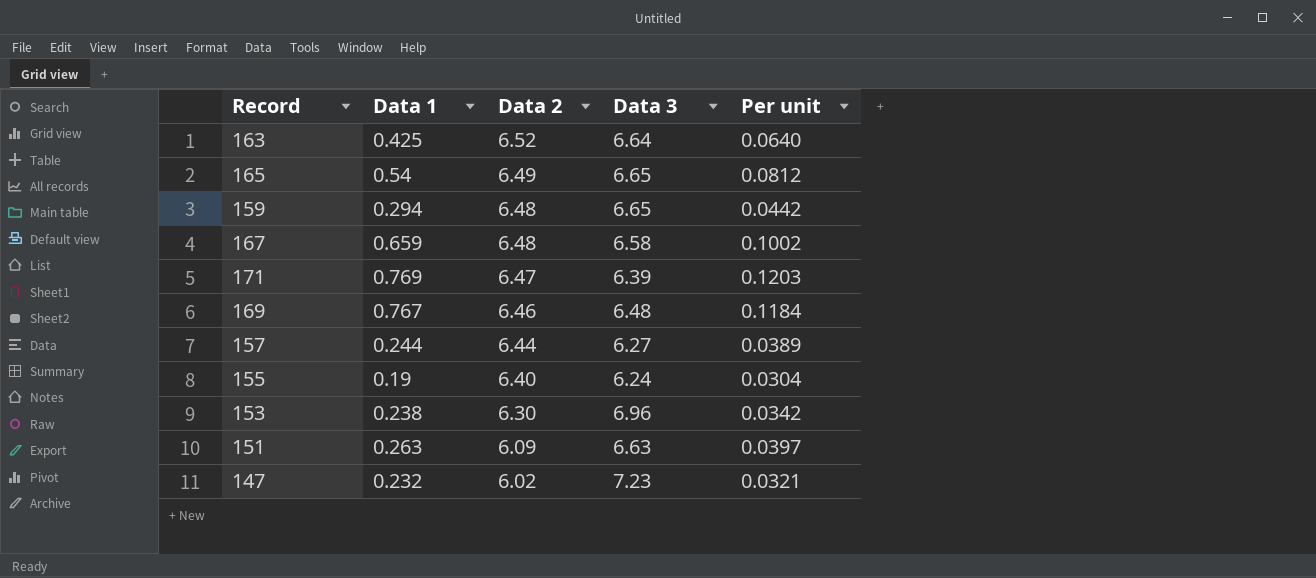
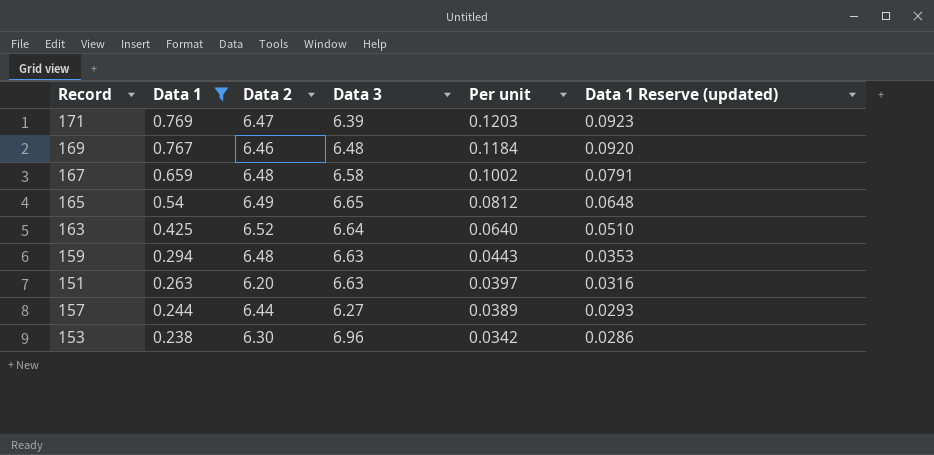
filter: none -> Data 1 >= 0.238
row order: Data 2 descending -> Data 1 descending
column Data 1 Reserve (updated) | formula: none -> [Data 1] * 0.12
159 | Data 3: 6.65 -> 6.63
159 | Per unit: 0.0442 -> 0.0443
151 | Data 2: 6.09 -> 6.20

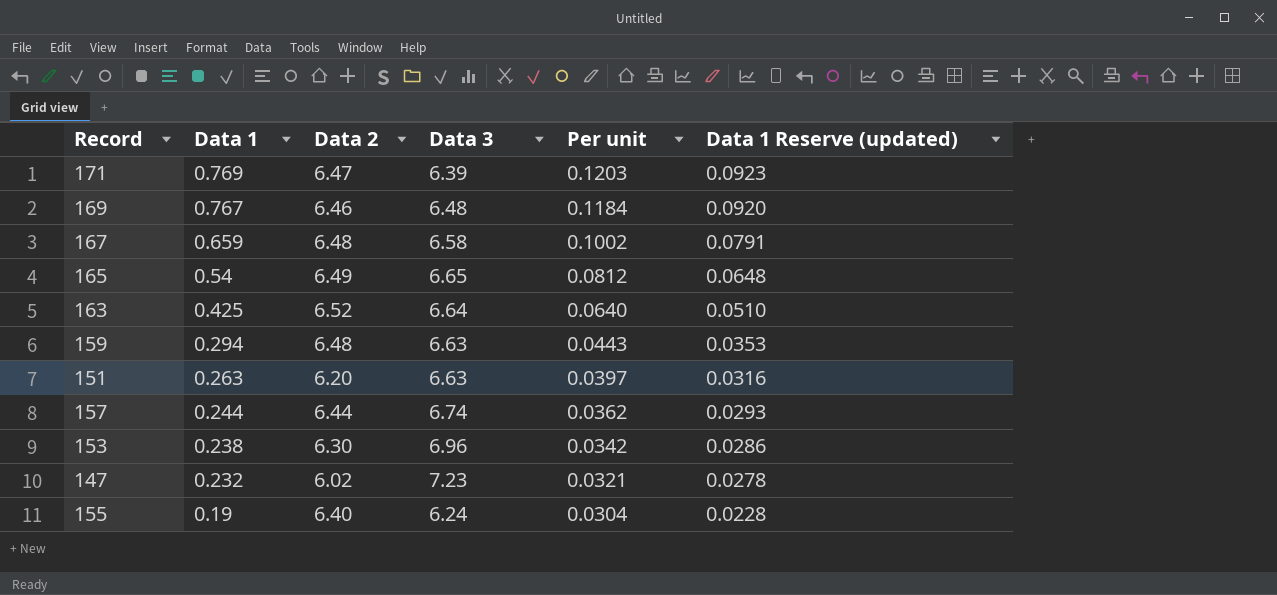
filter: Data 1 >= 0.238 -> none
157 | Data 3: 6.27 -> 6.74
157 | Per unit: 0.0389 -> 0.0362

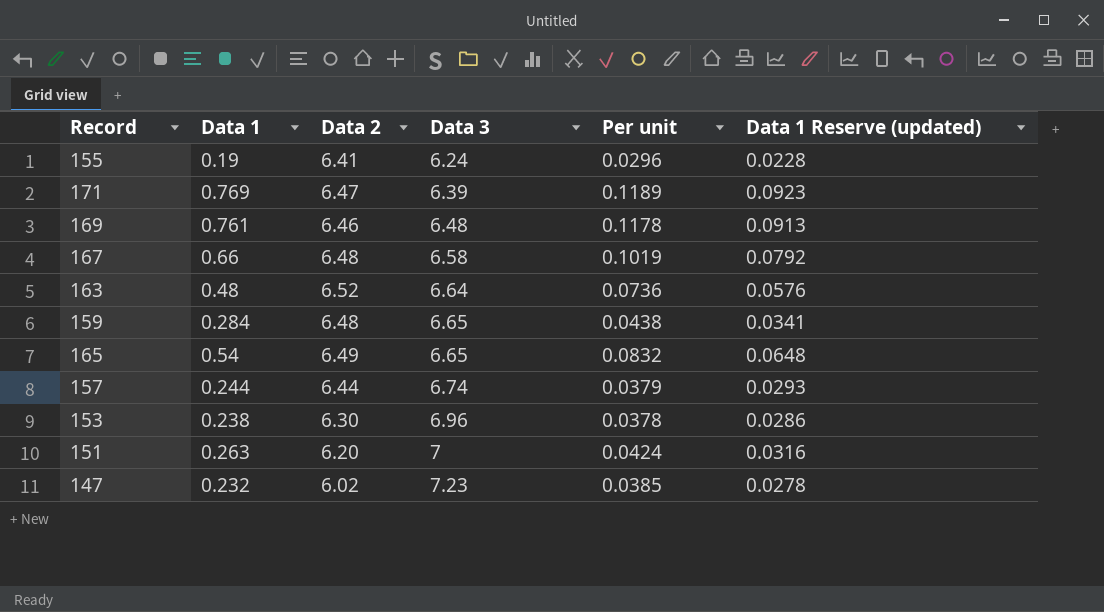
row order: Data 1 descending -> Data 3 ascending
column Per unit | formula: [Data 1] / [Data 3] -> [Data 1] / [Data 2]
155 | Data 2: 6.40 -> 6.41
169 | Data 1: 0.767 -> 0.761
169 | Data 1 Reserve (updated): 0.0920 -> 0.0913
167 | Data 1: 0.659 -> 0.66
167 | Data 1 Reserve (updated): 0.0791 -> 0.0792
163 | Data 1: 0.425 -> 0.48
163 | Data 1 Reserve (updated): 0.0510 -> 0.0576
159 | Data 1: 0.294 -> 0.284
159 | Data 3: 6.63 -> 6.65
159 | Data 1 Reserve (updated): 0.0353 -> 0.0341
151 | Data 3: 6.63 -> 7

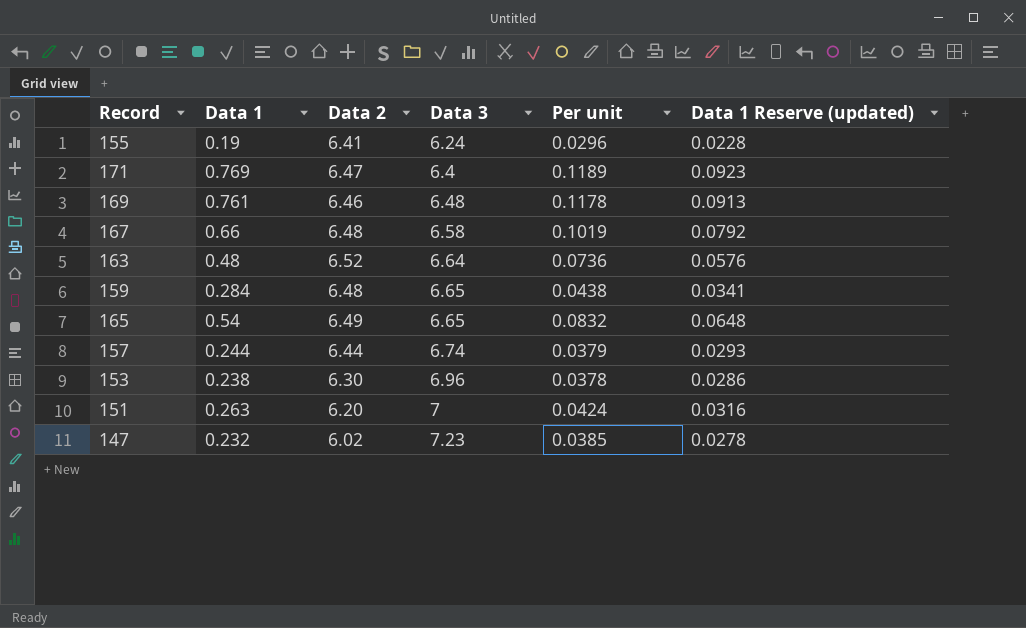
171 | Data 3: 6.39 -> 6.4

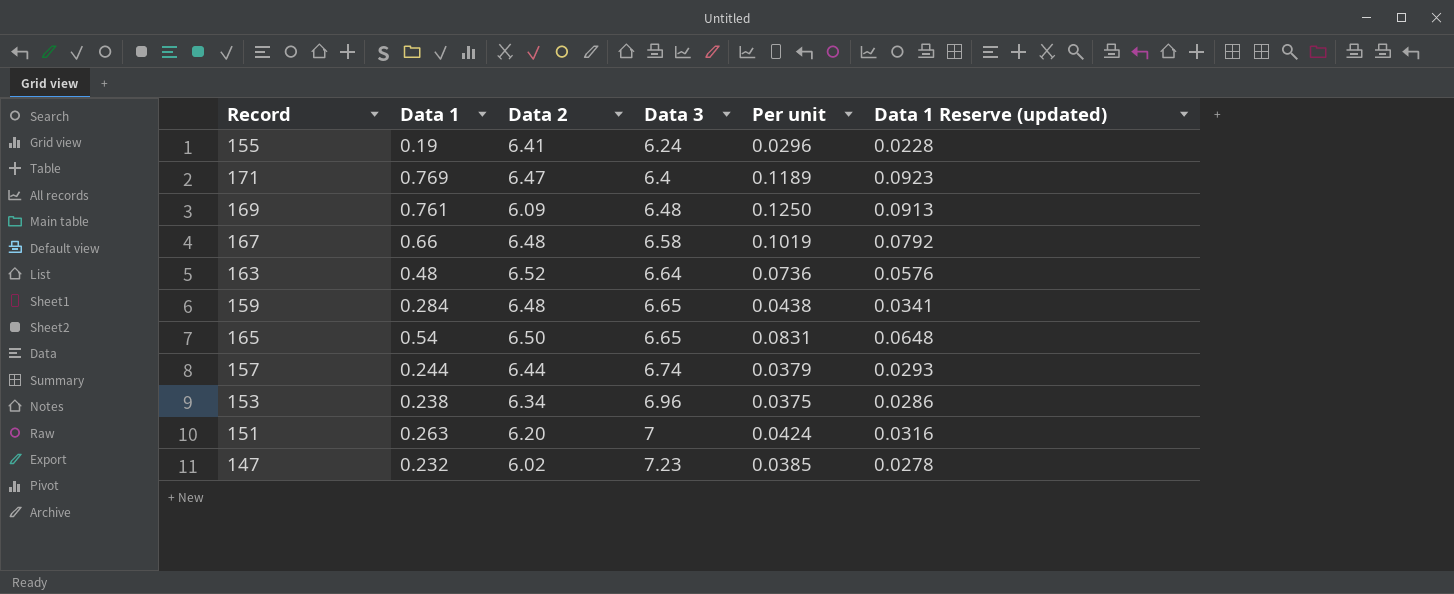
169 | Data 2: 6.46 -> 6.09
169 | Per unit: 0.1178 -> 0.1250
165 | Data 2: 6.49 -> 6.50
165 | Per unit: 0.0832 -> 0.0831
153 | Data 2: 6.30 -> 6.34
153 | Per unit: 0.0378 -> 0.0375

